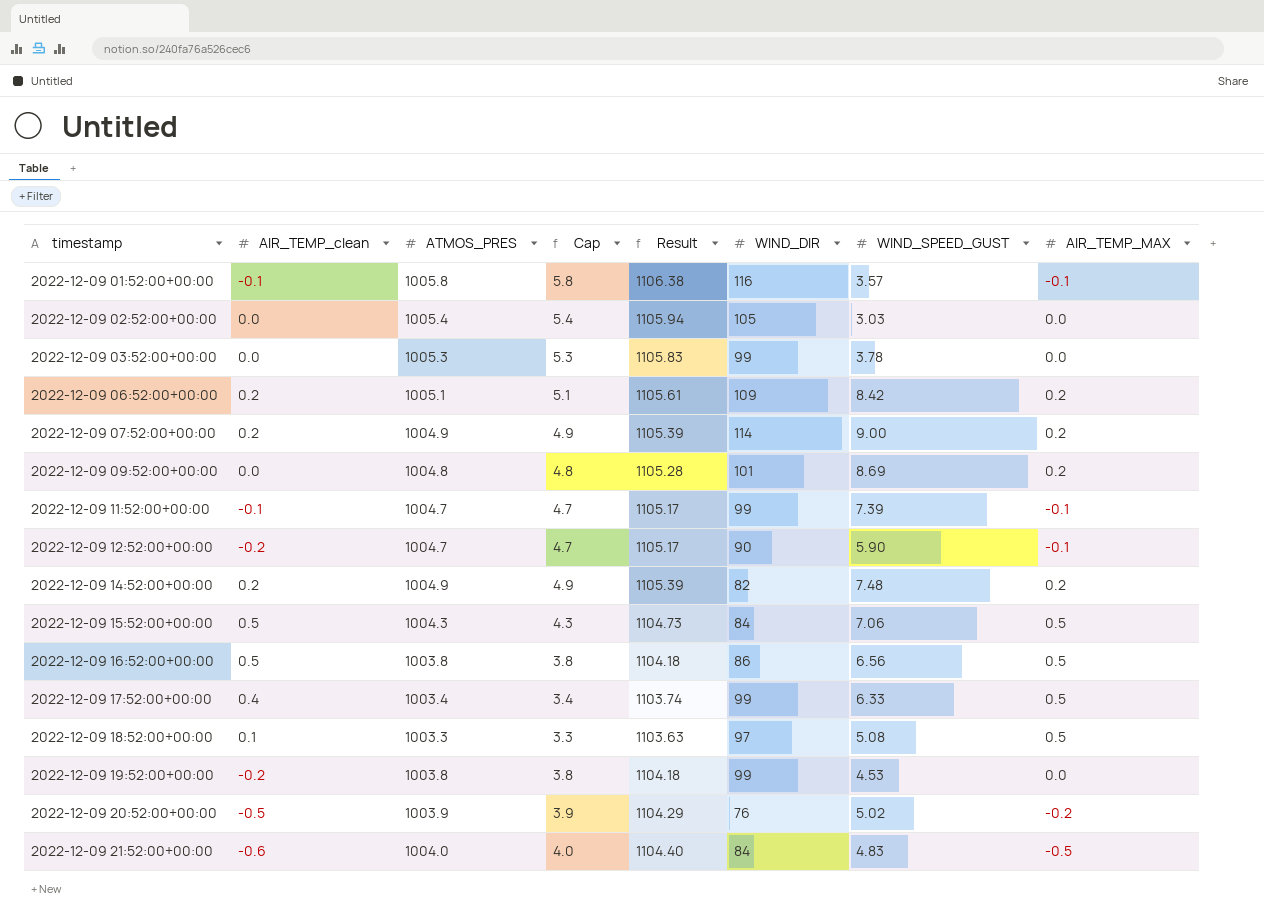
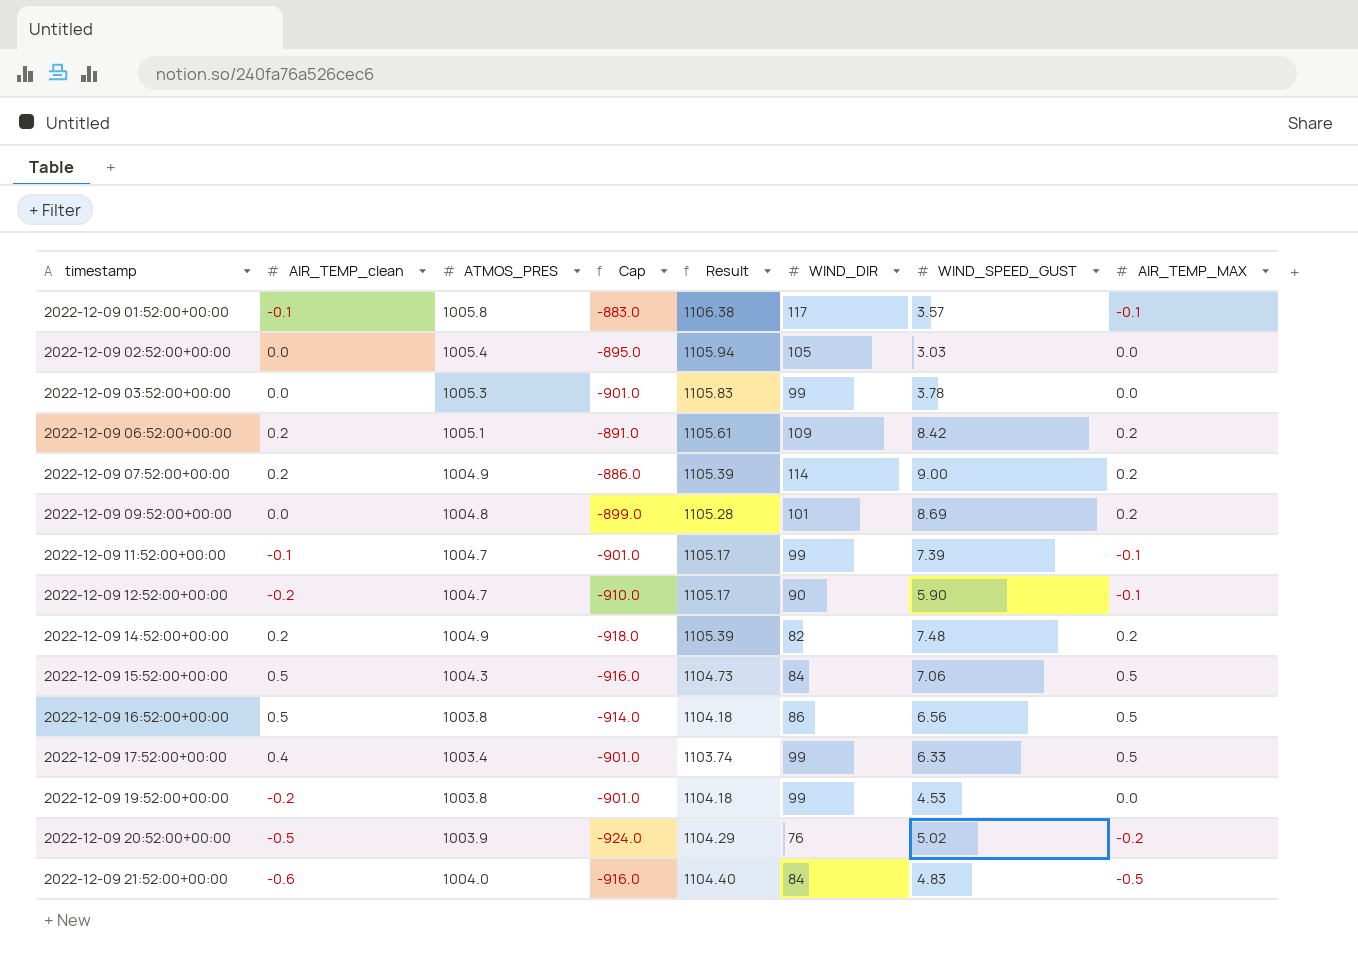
column Cap | formula: [ATMOS_PRES] - 1000 -> [WIND_DIR] - 1000
row 2022-12-09 18:52:00+00:00: 0.1 | 1003.3 | 3.3 | 1103.63 | 97 | 5.08 | 0.5 -> none
2022-12-09 01:52:00+00:00 | WIND_DIR: 116 -> 117

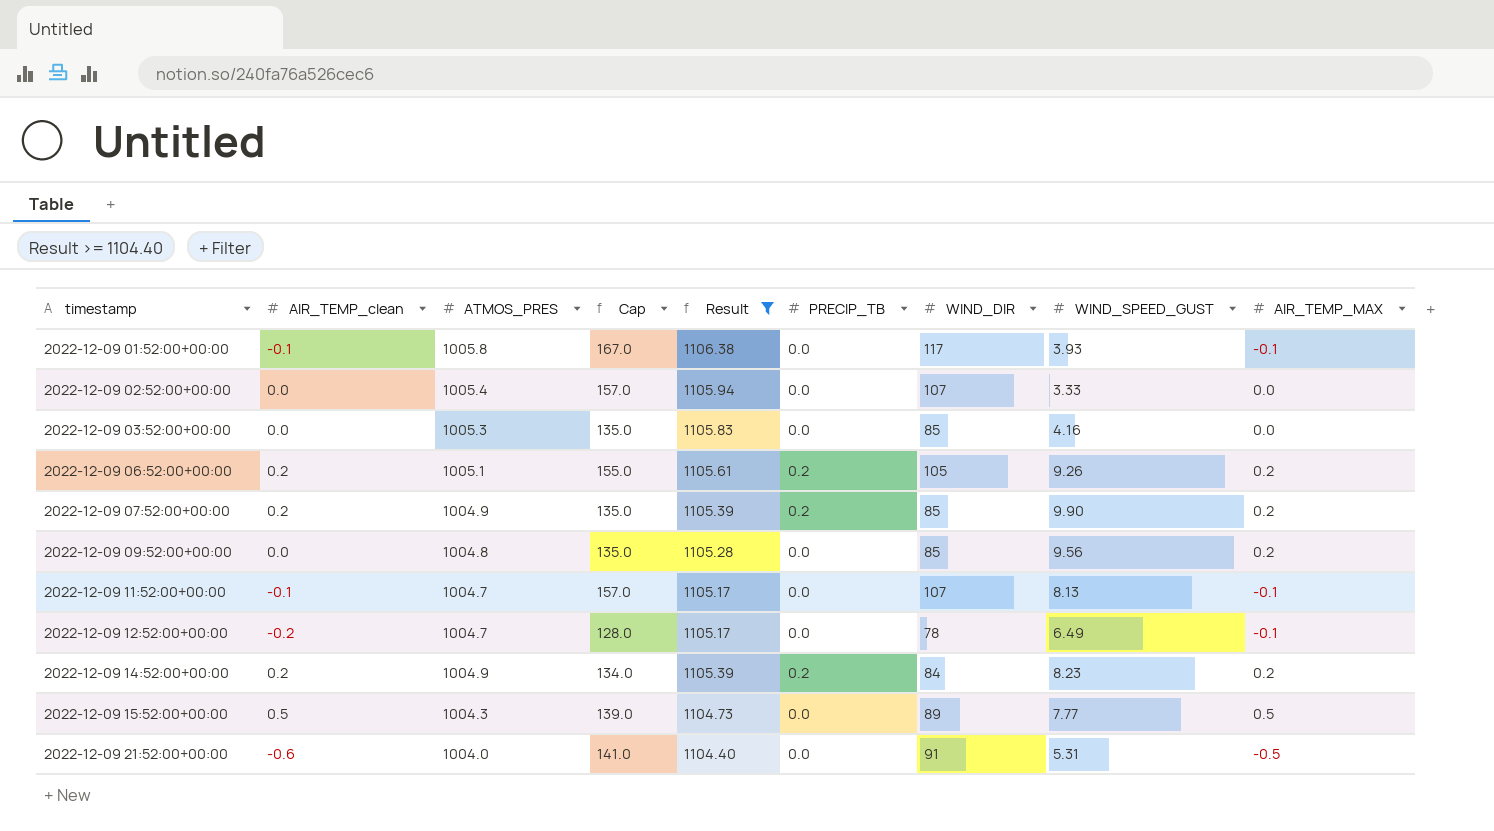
filter: none -> Result >= 1104.40
column Cap | formula: [WIND_DIR] - 1000 -> [WIND_DIR] + 50
column PRECIP_TB | position: none -> 6
2022-12-09 01:52:00+00:00 | WIND_SPEED_GUST: 3.57 -> 3.93
2022-12-09 02:52:00+00:00 | WIND_DIR: 105 -> 107
2022-12-09 02:52:00+00:00 | WIND_SPEED_GUST: 3.03 -> 3.33
2022-12-09 03:52:00+00:00 | WIND_DIR: 99 -> 85
2022-12-09 03:52:00+00:00 | WIND_SPEED_GUST: 3.78 -> 4.16
2022-12-09 06:52:00+00:00 | WIND_DIR: 109 -> 105
2022-12-09 06:52:00+00:00 | WIND_SPEED_GUST: 8.42 -> 9.26
2022-12-09 07:52:00+00:00 | WIND_DIR: 114 -> 85
2022-12-09 07:52:00+00:00 | WIND_SPEED_GUST: 9.00 -> 9.90
2022-12-09 09:52:00+00:00 | WIND_DIR: 101 -> 85
2022-12-09 09:52:00+00:00 | WIND_SPEED_GUST: 8.69 -> 9.56
2022-12-09 11:52:00+00:00 | WIND_DIR: 99 -> 107
2022-12-09 11:52:00+00:00 | WIND_SPEED_GUST: 7.39 -> 8.13
2022-12-09 12:52:00+00:00 | WIND_DIR: 90 -> 78
2022-12-09 12:52:00+00:00 | WIND_SPEED_GUST: 5.90 -> 6.49
2022-12-09 14:52:00+00:00 | WIND_DIR: 82 -> 84
2022-12-09 14:52:00+00:00 | WIND_SPEED_GUST: 7.48 -> 8.23
2022-12-09 15:52:00+00:00 | WIND_DIR: 84 -> 89
2022-12-09 15:52:00+00:00 | WIND_SPEED_GUST: 7.06 -> 7.77
2022-12-09 21:52:00+00:00 | WIND_DIR: 84 -> 91
2022-12-09 21:52:00+00:00 | WIND_SPEED_GUST: 4.83 -> 5.31

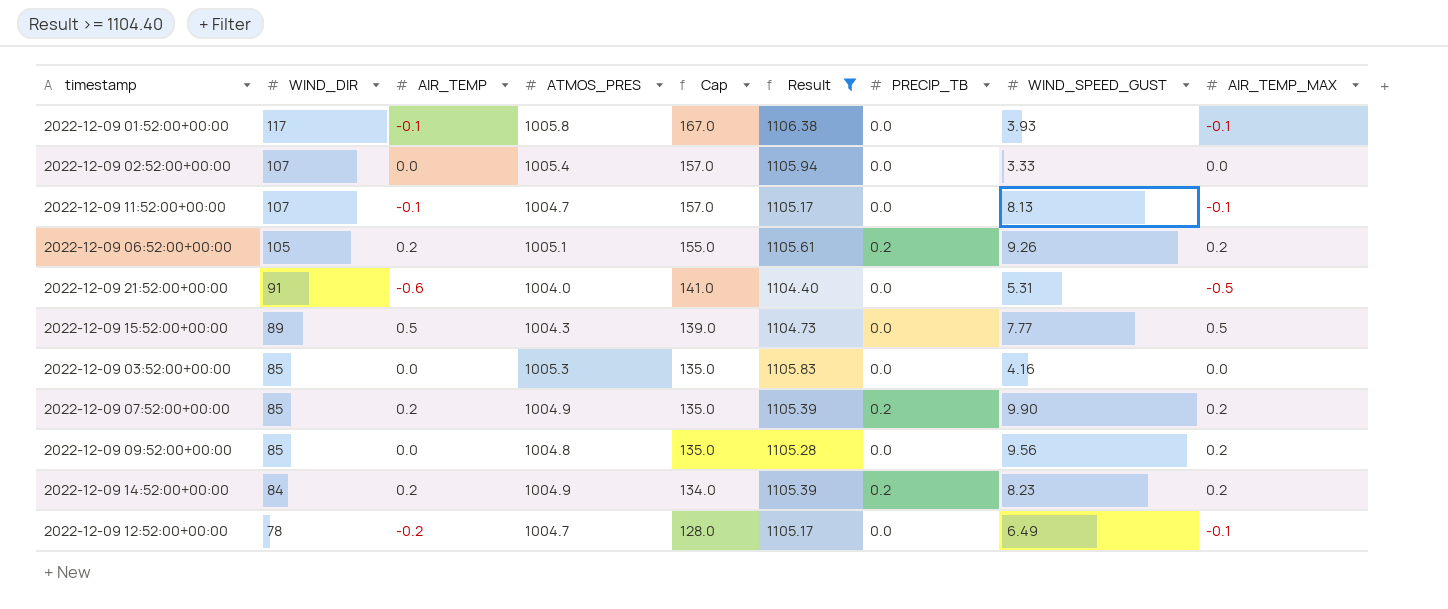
row order: timestamp ascending -> WIND_DIR descending
column WIND_DIR | position: 7 -> 2
column name: AIR_TEMP_clean -> AIR_TEMP

